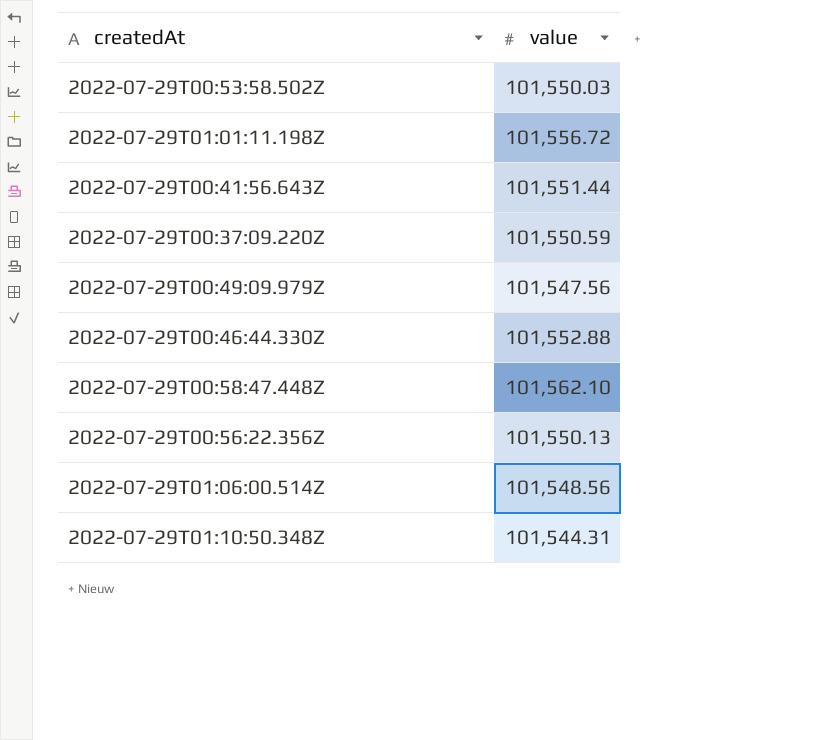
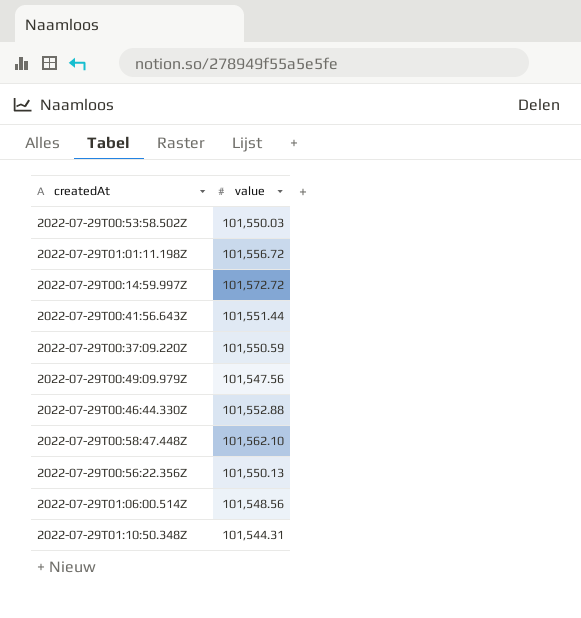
row 2022-07-29T00:14:59.997Z: none -> 101,572.72

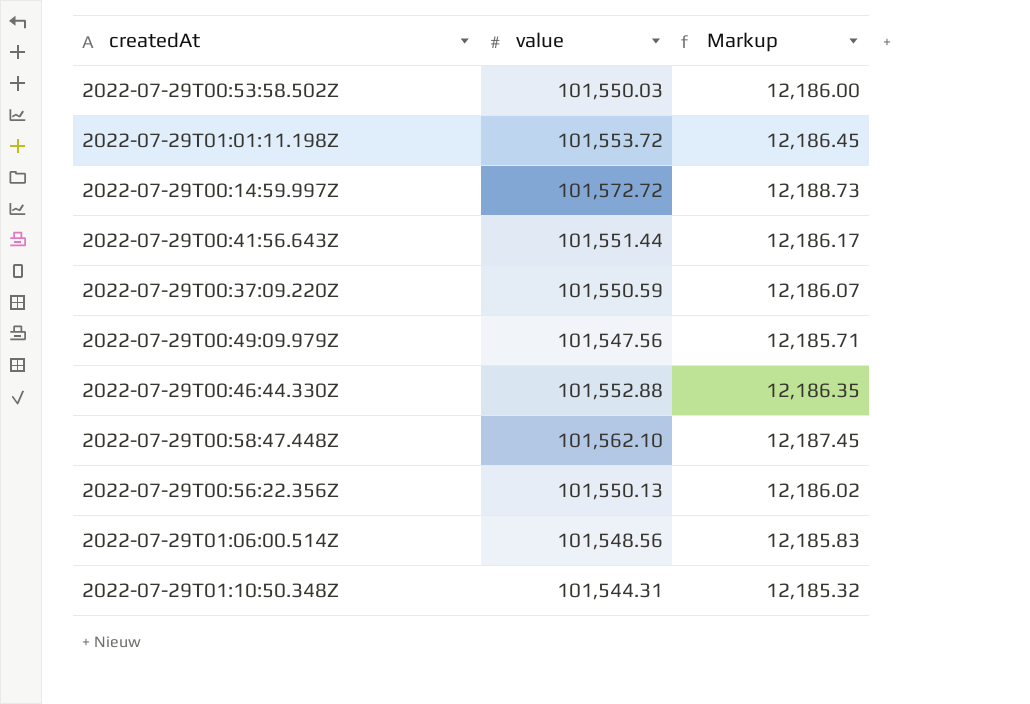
column Markup | formula: none -> [value] * 0.12
2022-07-29T01:01:11.198Z | value: 101,556.72 -> 101,553.72

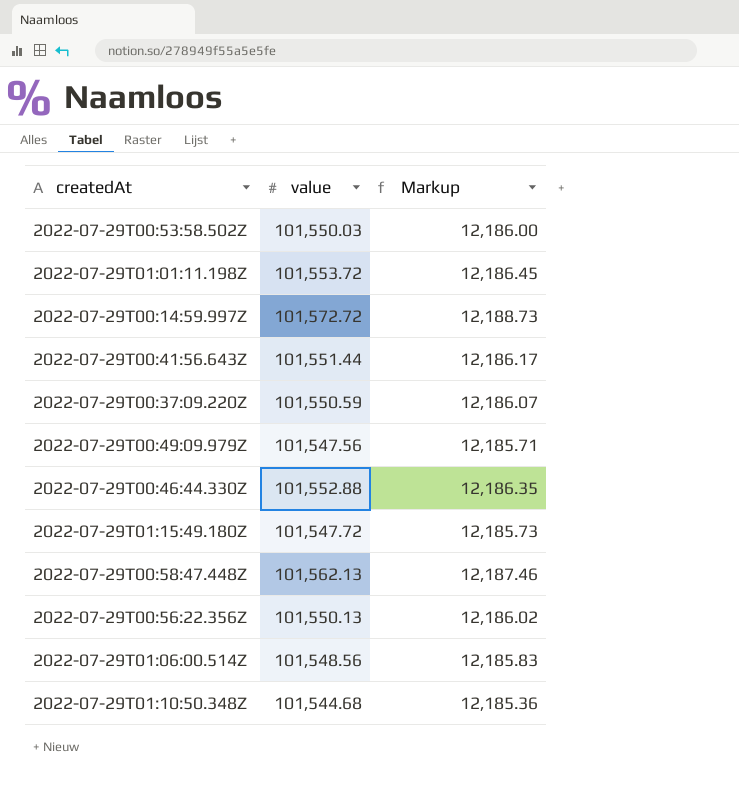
row 2022-07-29T01:15:49.180Z: none -> 101,547.72 | 12,185.73
2022-07-29T00:58:47.448Z | value: 101,562.10 -> 101,562.13
2022-07-29T00:58:47.448Z | Markup: 12,187.45 -> 12,187.46
2022-07-29T01:10:50.348Z | value: 101,544.31 -> 101,544.68
2022-07-29T01:10:50.348Z | Markup: 12,185.32 -> 12,185.36

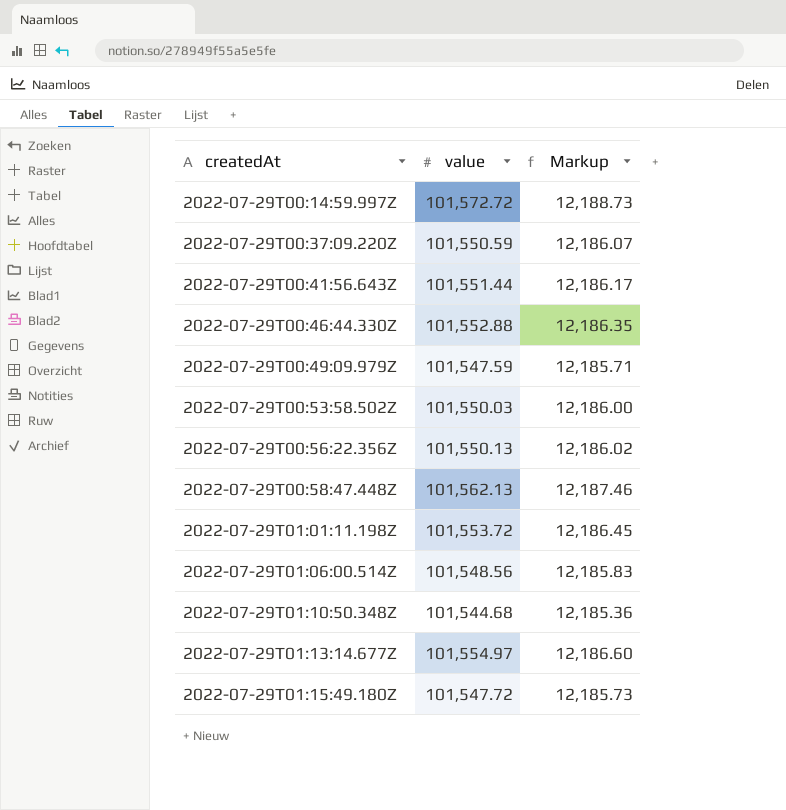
row order: none -> createdAt ascending
2022-07-29T00:49:09.979Z | value: 101,547.56 -> 101,547.59
row 2022-07-29T01:13:14.677Z: none -> 101,554.97 | 12,186.60

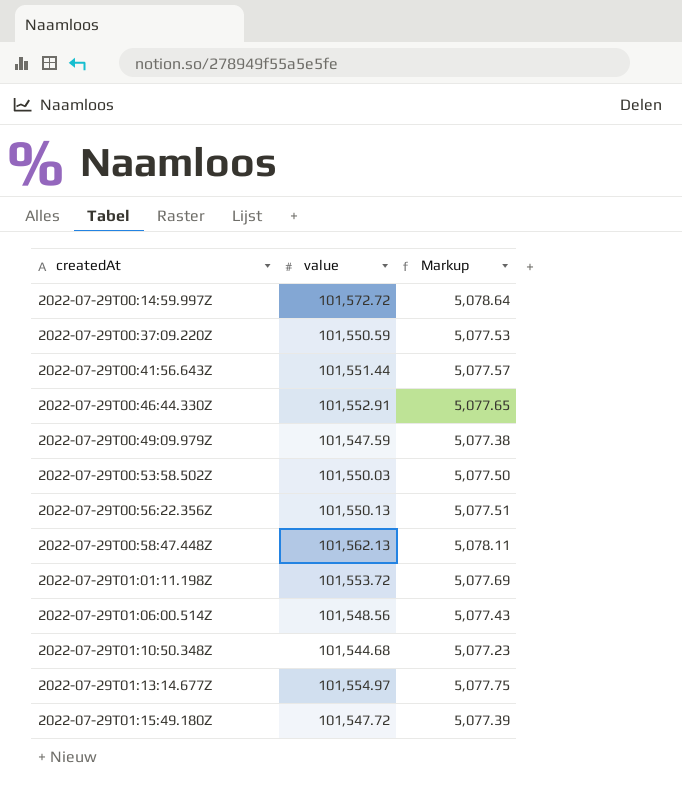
column Markup | formula: [value] * 0.12 -> [value] * 0.05
2022-07-29T00:46:44.330Z | value: 101,552.88 -> 101,552.91

